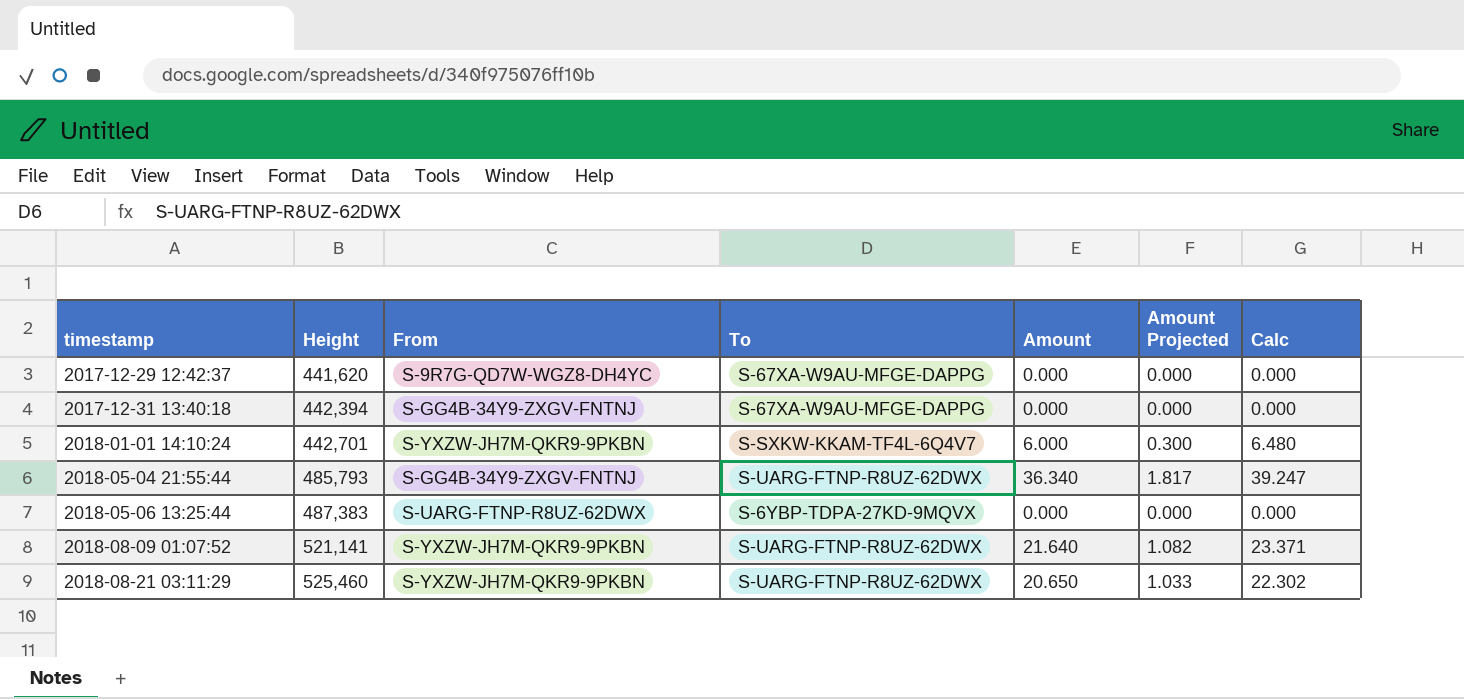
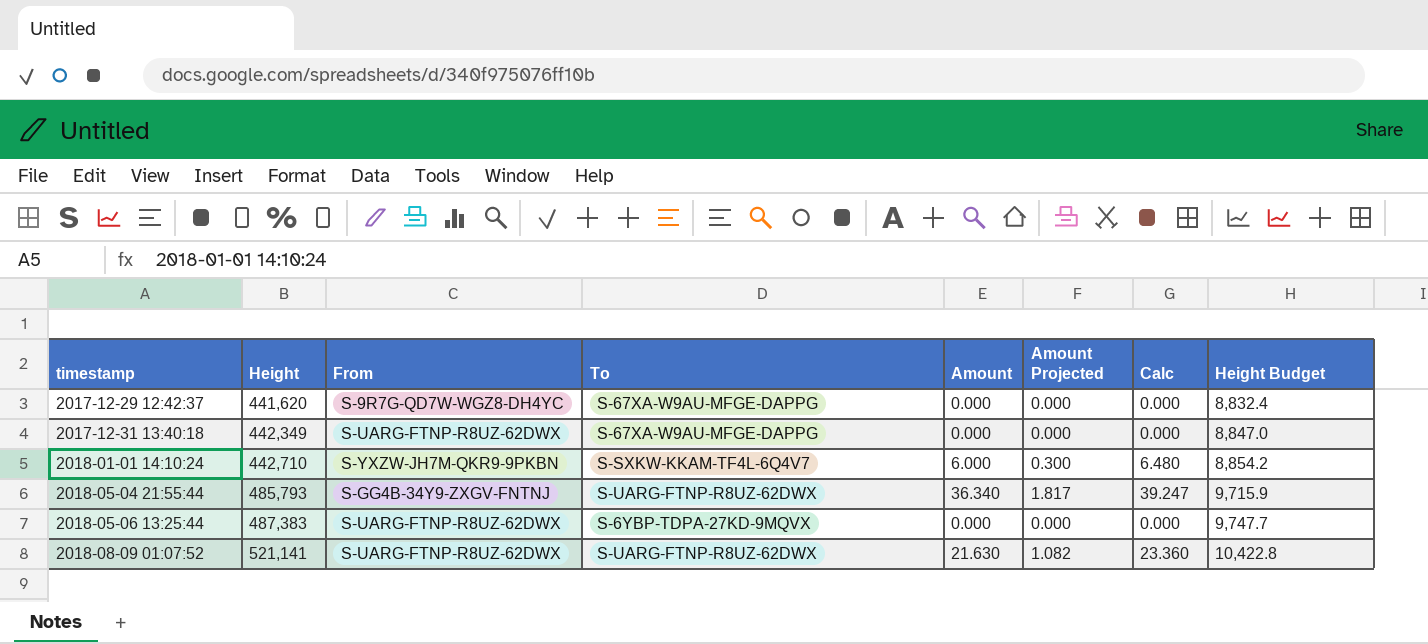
column Height Budget | formula: none -> [Height] * 0.02
row 2018-08-21 03:11:29: 525,460 | S-YXZW-JH7M-QKR9-9PKBN | S-UARG-FTNP-R8UZ-62DWX | 20.650 | 1.033 | 22.302 -> none
2017-12-31 13:40:18 | Height: 442,394 -> 442,349
2017-12-31 13:40:18 | From: S-GG4B-34Y9-ZXGV-FNTNJ -> S-UARG-FTNP-R8UZ-62DWX
2018-01-01 14:10:24 | Height: 442,701 -> 442,710
2018-08-09 01:07:52 | From: S-YXZW-JH7M-QKR9-9PKBN -> S-UARG-FTNP-R8UZ-62DWX
2018-08-09 01:07:52 | Amount: 21.640 -> 21.630
2018-08-09 01:07:52 | Calc: 23.371 -> 23.360

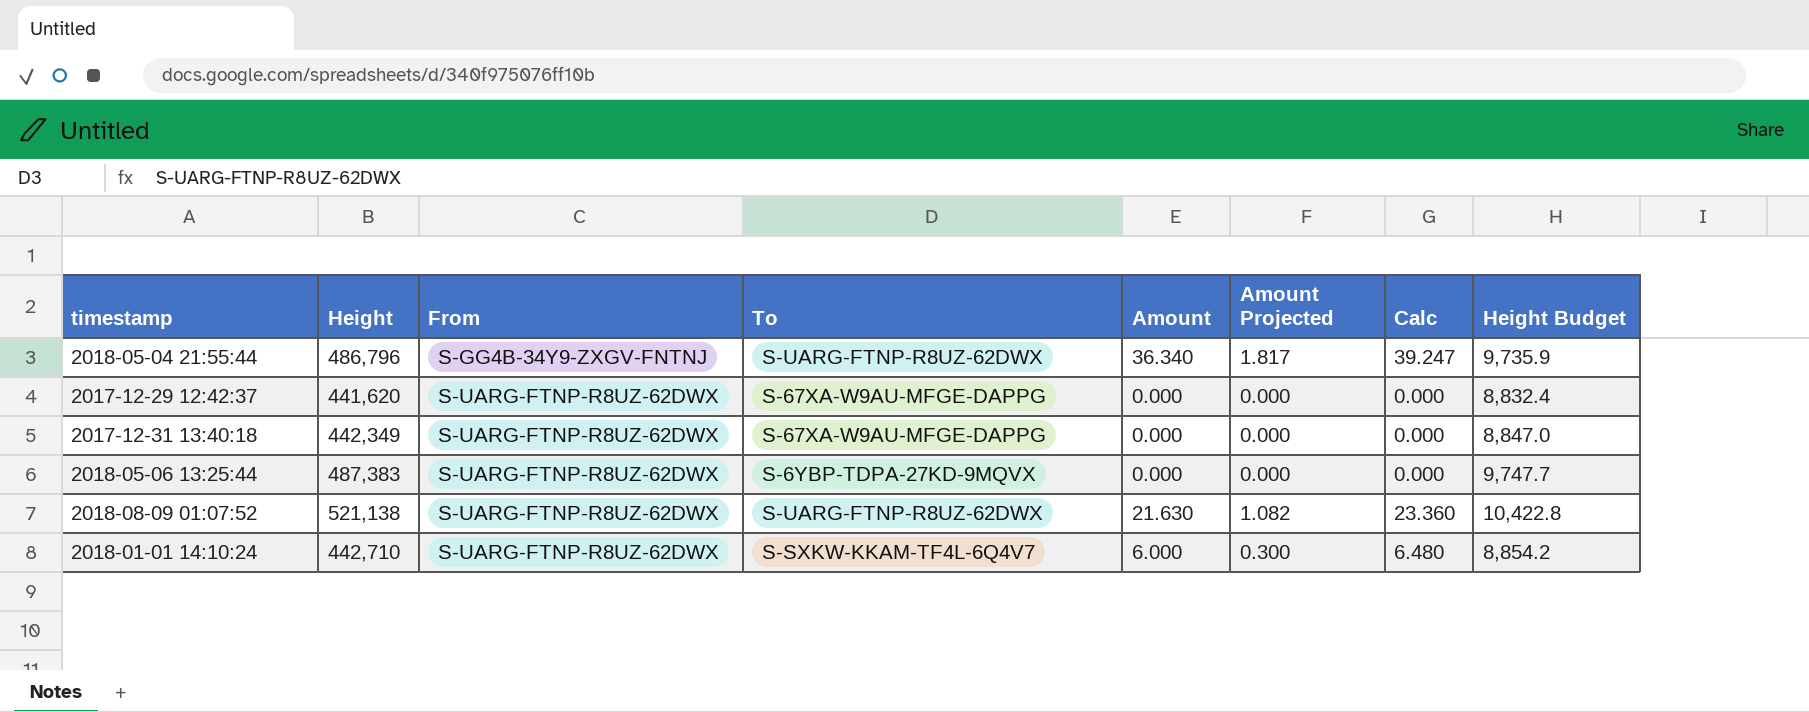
row order: timestamp ascending -> From ascending
2018-05-04 21:55:44 | Height: 485,793 -> 486,796
2018-05-04 21:55:44 | Height Budget: 9,715.9 -> 9,735.9
2017-12-29 12:42:37 | From: S-9R7G-QD7W-WGZ8-DH4YC -> S-UARG-FTNP-R8UZ-62DWX
2018-08-09 01:07:52 | Height: 521,141 -> 521,138
2018-01-01 14:10:24 | From: S-YXZW-JH7M-QKR9-9PKBN -> S-UARG-FTNP-R8UZ-62DWX

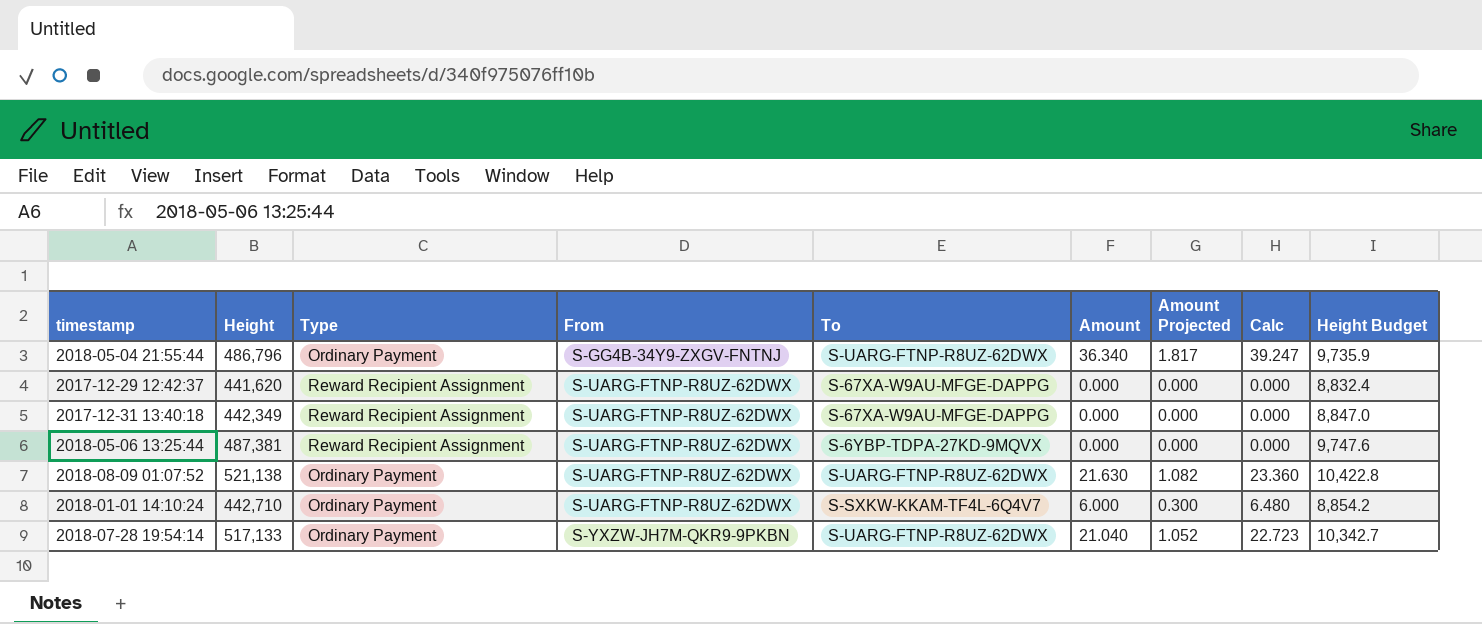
column Type | position: none -> 3
2018-05-06 13:25:44 | Height: 487,383 -> 487,381
2018-05-06 13:25:44 | Height Budget: 9,747.7 -> 9,747.6
row 2018-07-28 19:54:14: none -> 517,133 | Ordinary Payment | S-YXZW-JH7M-QKR9-9PKBN | S-UARG-FTNP-R8UZ-62DWX | 21.040 | 1.052 | 22.723 | 10,342.7

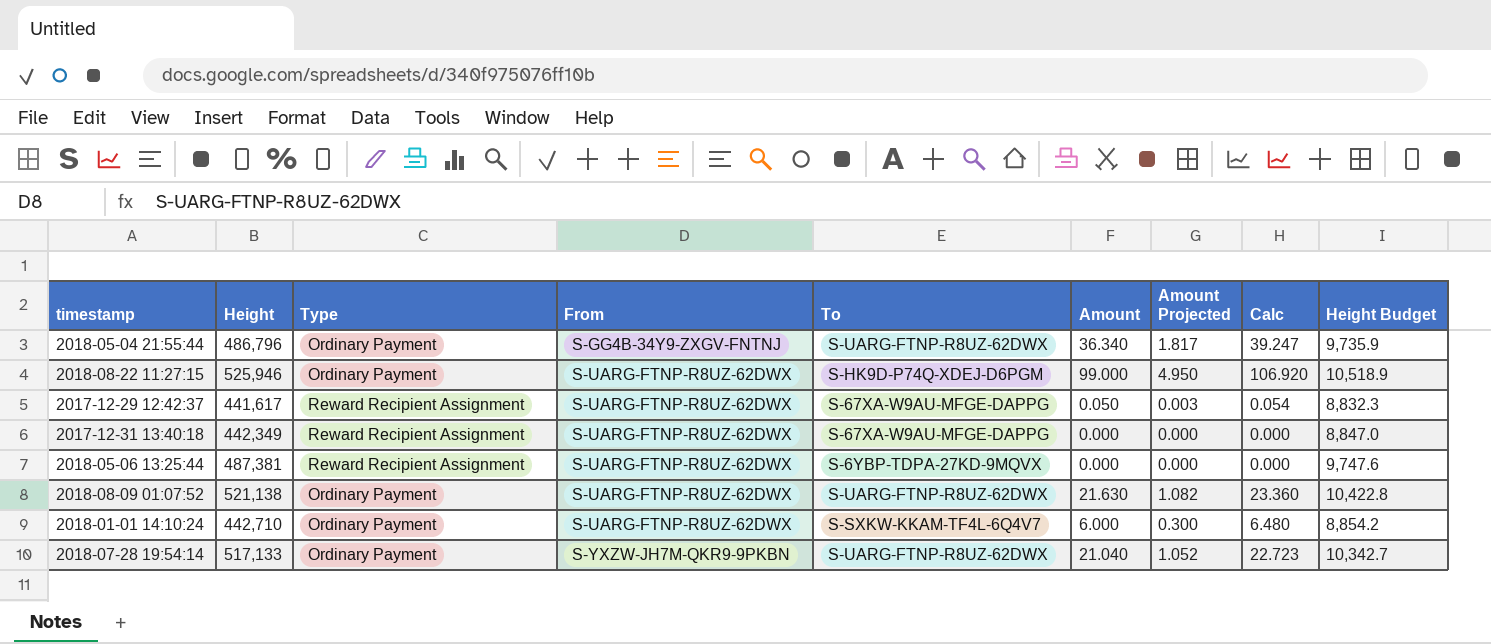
row 2018-08-22 11:27:15: none -> 525,946 | Ordinary Payment | S-UARG-FTNP-R8UZ-62DWX | S-HK9D-P74Q-XDEJ-D6PGM | 99.000 | 4.950 | 106.920 | 10,518.9
2017-12-29 12:42:37 | Height: 441,620 -> 441,617
2017-12-29 12:42:37 | Amount: 0.000 -> 0.050
2017-12-29 12:42:37 | Amount Projected: 0.000 -> 0.003
2017-12-29 12:42:37 | Calc: 0.000 -> 0.054
2017-12-29 12:42:37 | Height Budget: 8,832.4 -> 8,832.3

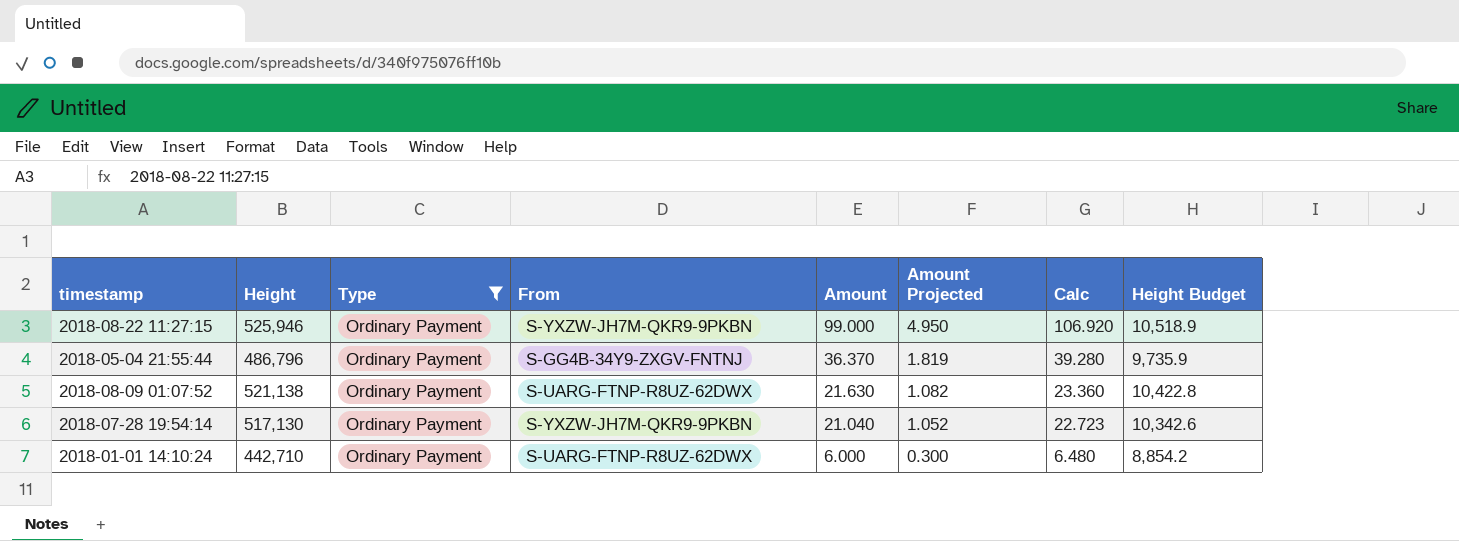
filter: none -> Type = Ordinary Payment
row order: From ascending -> Amount descending
column To | position: 5 -> none
2018-08-22 11:27:15 | From: S-UARG-FTNP-R8UZ-62DWX -> S-YXZW-JH7M-QKR9-9PKBN
2018-05-04 21:55:44 | Amount: 36.340 -> 36.370
2018-05-04 21:55:44 | Amount Projected: 1.817 -> 1.819
2018-05-04 21:55:44 | Calc: 39.247 -> 39.280
2018-07-28 19:54:14 | Height: 517,133 -> 517,130
2018-07-28 19:54:14 | Height Budget: 10,342.7 -> 10,342.6

